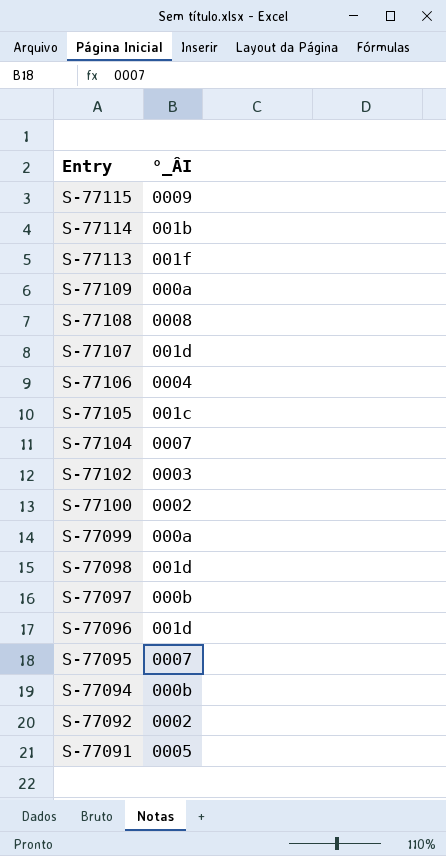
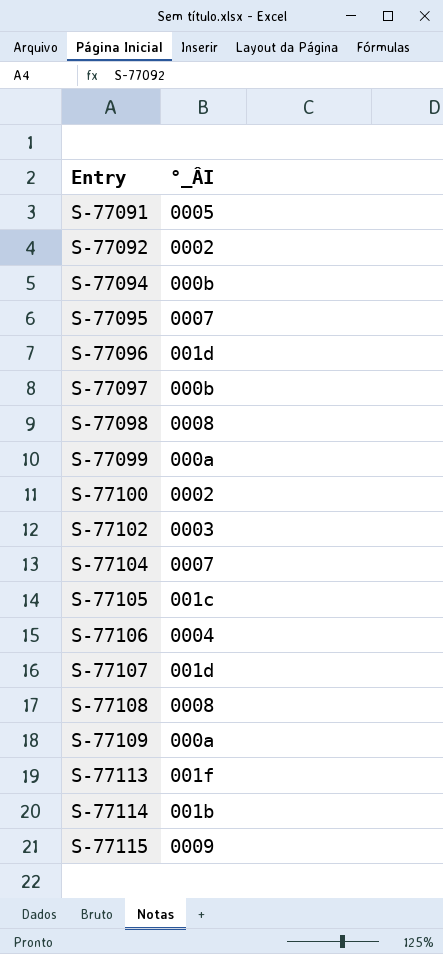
row order: Entry descending -> Entry ascending
S-77098 | °_ÂI: 001d -> 0008

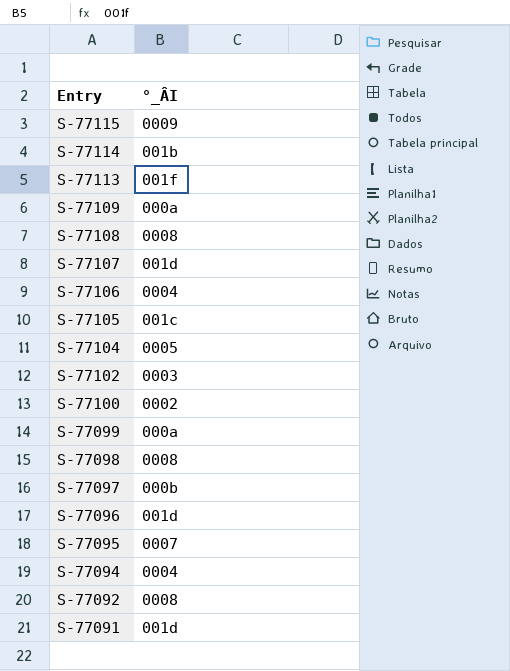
row order: Entry ascending -> Entry descending
S-77104 | °_ÂI: 0007 -> 0005
S-77094 | °_ÂI: 000b -> 0004
S-77092 | °_ÂI: 0002 -> 0008
S-77091 | °_ÂI: 0005 -> 001d

